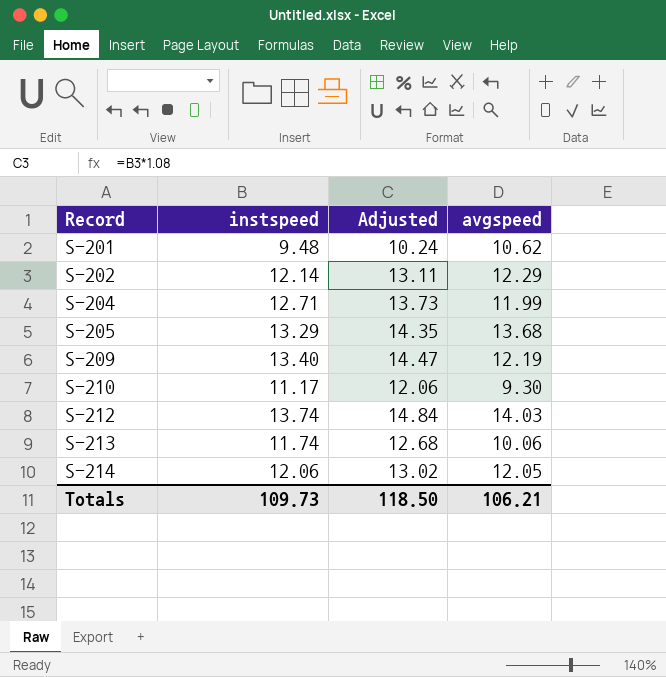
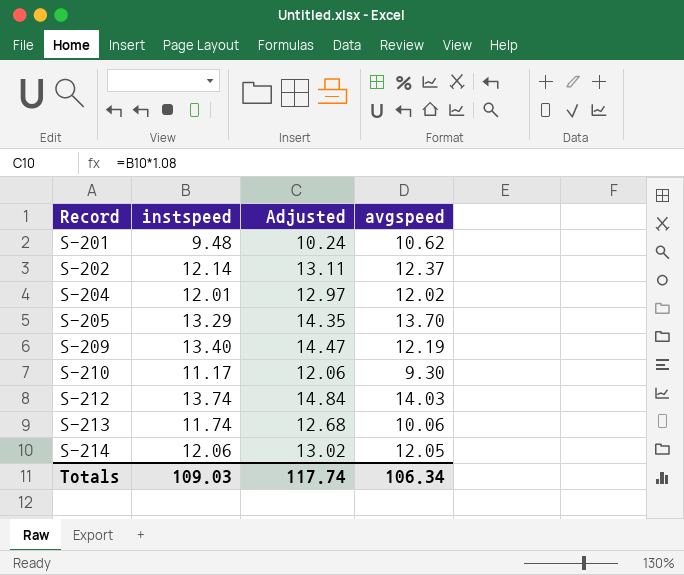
S-202 | avgspeed: 12.29 -> 12.37
S-204 | instspeed: 12.71 -> 12.01
S-204 | Adjusted: 13.73 -> 12.97
S-204 | avgspeed: 11.99 -> 12.02
S-205 | avgspeed: 13.68 -> 13.70
Totals | instspeed: 109.73 -> 109.03
Totals | Adjusted: 118.50 -> 117.74
Totals | avgspeed: 106.21 -> 106.34

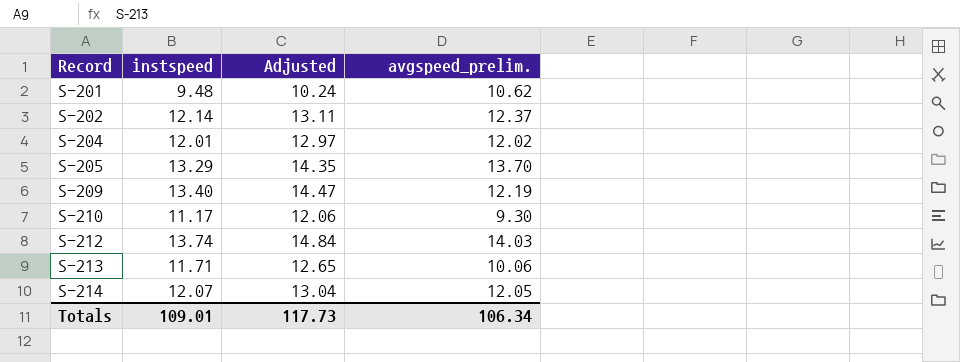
column name: avgspeed -> avgspeed_prelim.
S-213 | instspeed: 11.74 -> 11.71
S-213 | Adjusted: 12.68 -> 12.65
S-214 | instspeed: 12.06 -> 12.07
S-214 | Adjusted: 13.02 -> 13.04
Totals | instspeed: 109.03 -> 109.01
Totals | Adjusted: 117.74 -> 117.73

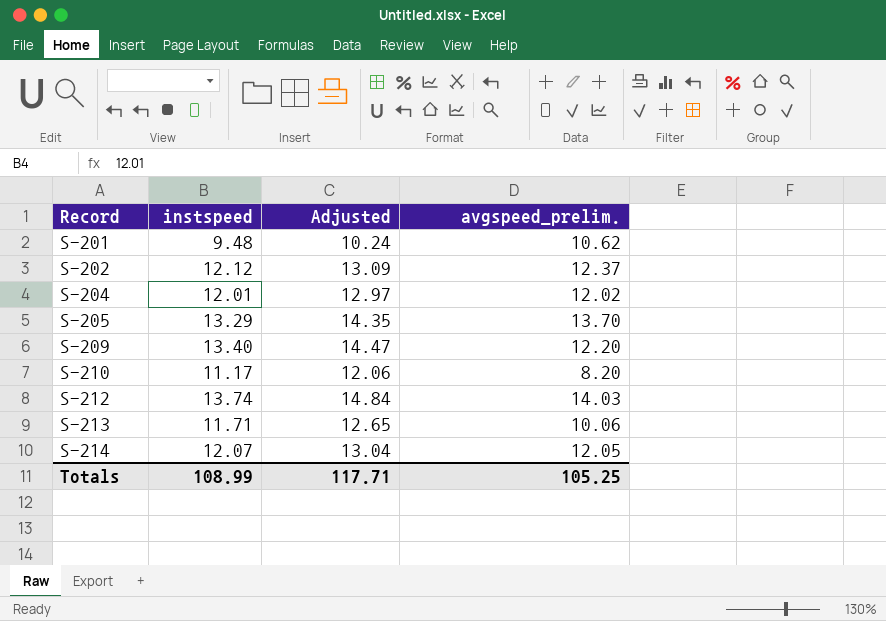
S-202 | instspeed: 12.14 -> 12.12
S-202 | Adjusted: 13.11 -> 13.09
S-209 | avgspeed_prelim.: 12.19 -> 12.20
S-210 | avgspeed_prelim.: 9.30 -> 8.20
Totals | instspeed: 109.01 -> 108.99
Totals | Adjusted: 117.73 -> 117.71
Totals | avgspeed_prelim.: 106.34 -> 105.25

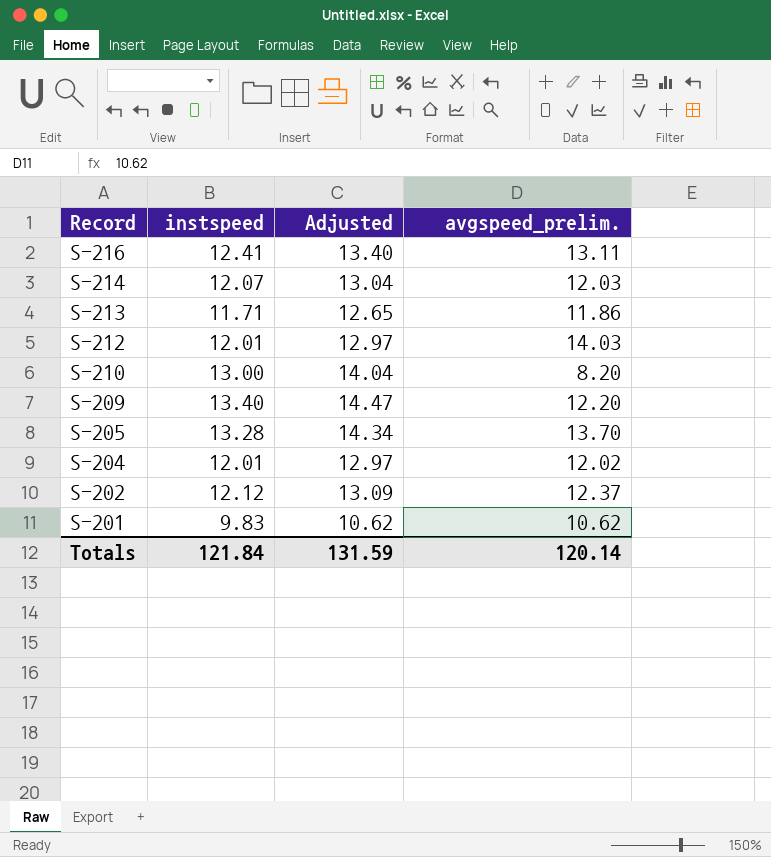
row order: Record ascending -> Record descending
row S-216: none -> 12.41 | 13.40 | 13.11
S-214 | avgspeed_prelim.: 12.05 -> 12.03
S-213 | avgspeed_prelim.: 10.06 -> 11.86
S-212 | instspeed: 13.74 -> 12.01
S-212 | Adjusted: 14.84 -> 12.97
S-210 | instspeed: 11.17 -> 13.00
S-210 | Adjusted: 12.06 -> 14.04
S-205 | instspeed: 13.29 -> 13.28
S-205 | Adjusted: 14.35 -> 14.34
S-201 | instspeed: 9.48 -> 9.83
S-201 | Adjusted: 10.24 -> 10.62
Totals | instspeed: 108.99 -> 121.84
Totals | Adjusted: 117.71 -> 131.59
Totals | avgspeed_prelim.: 105.25 -> 120.14

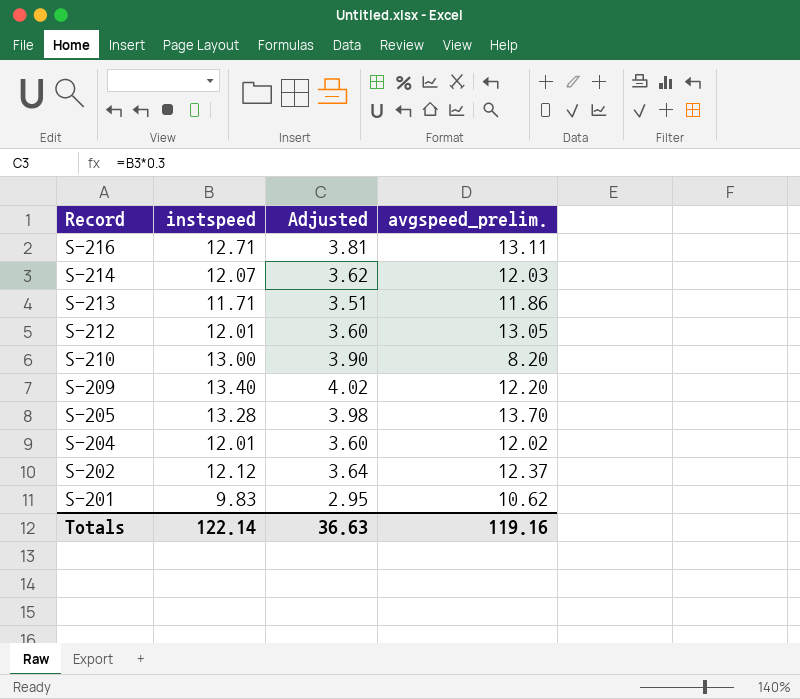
column Adjusted | formula: [instspeed] * 1.08 -> [instspeed] * 0.3
S-216 | instspeed: 12.41 -> 12.71
S-212 | avgspeed_prelim.: 14.03 -> 13.05
Totals | instspeed: 121.84 -> 122.14
Totals | Adjusted: 131.59 -> 36.63
Totals | avgspeed_prelim.: 120.14 -> 119.16

